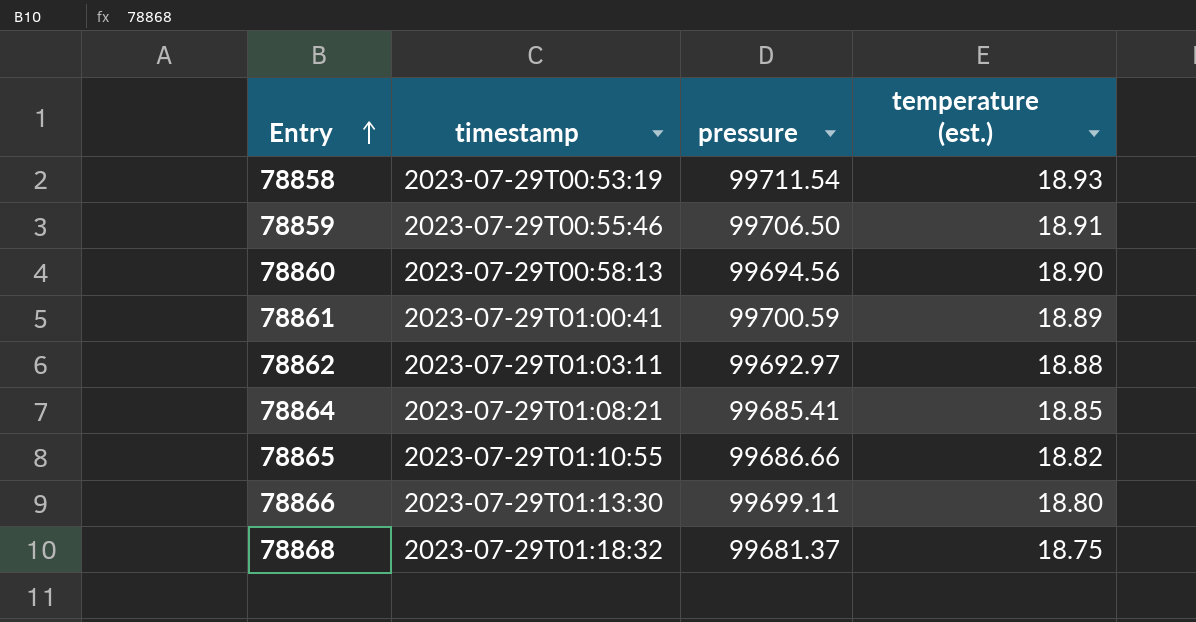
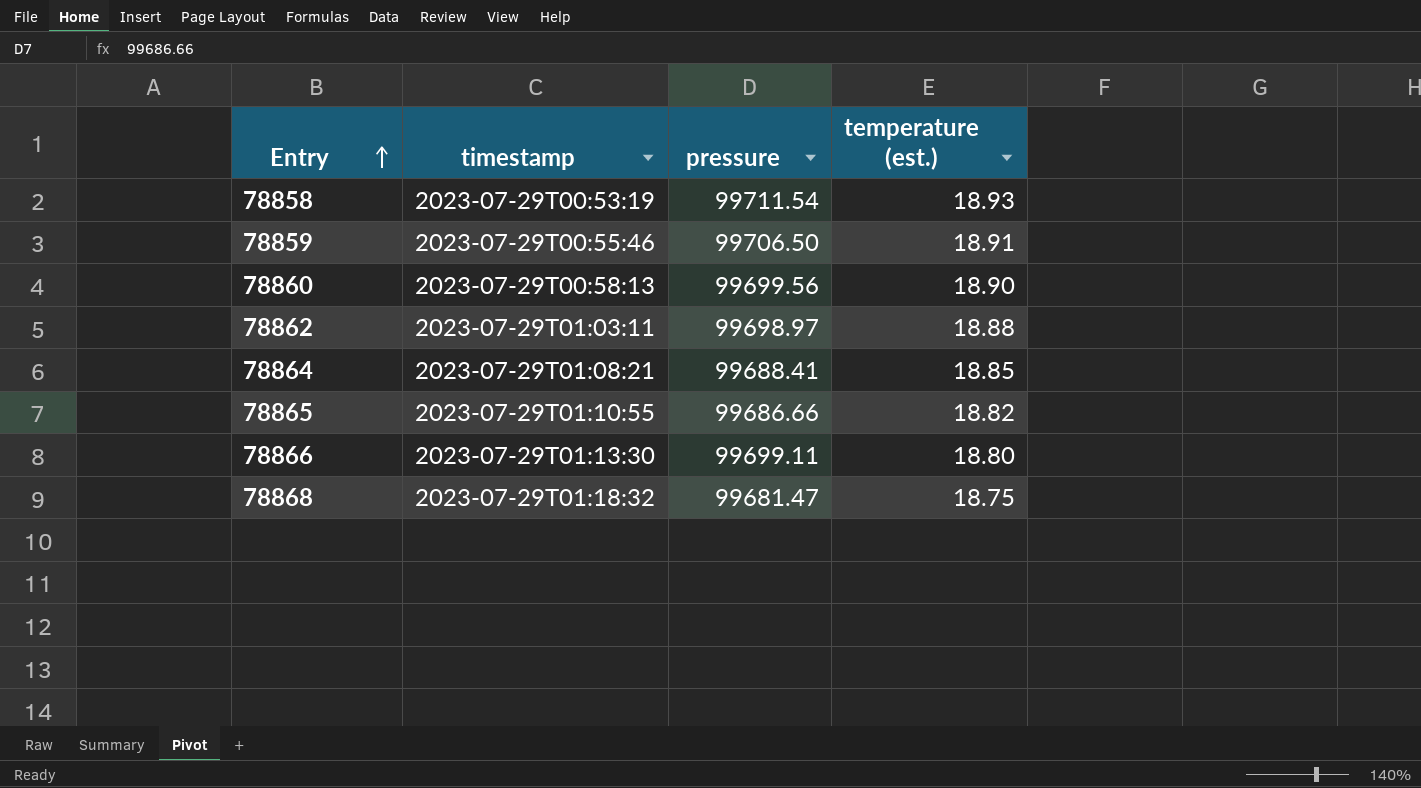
row 78861: 2023-07-29T01:00:41 | 99700.59 | 18.89 -> none
78860 | pressure: 99694.56 -> 99699.56
78862 | pressure: 99692.97 -> 99698.97
78864 | pressure: 99685.41 -> 99688.41
78868 | pressure: 99681.37 -> 99681.47

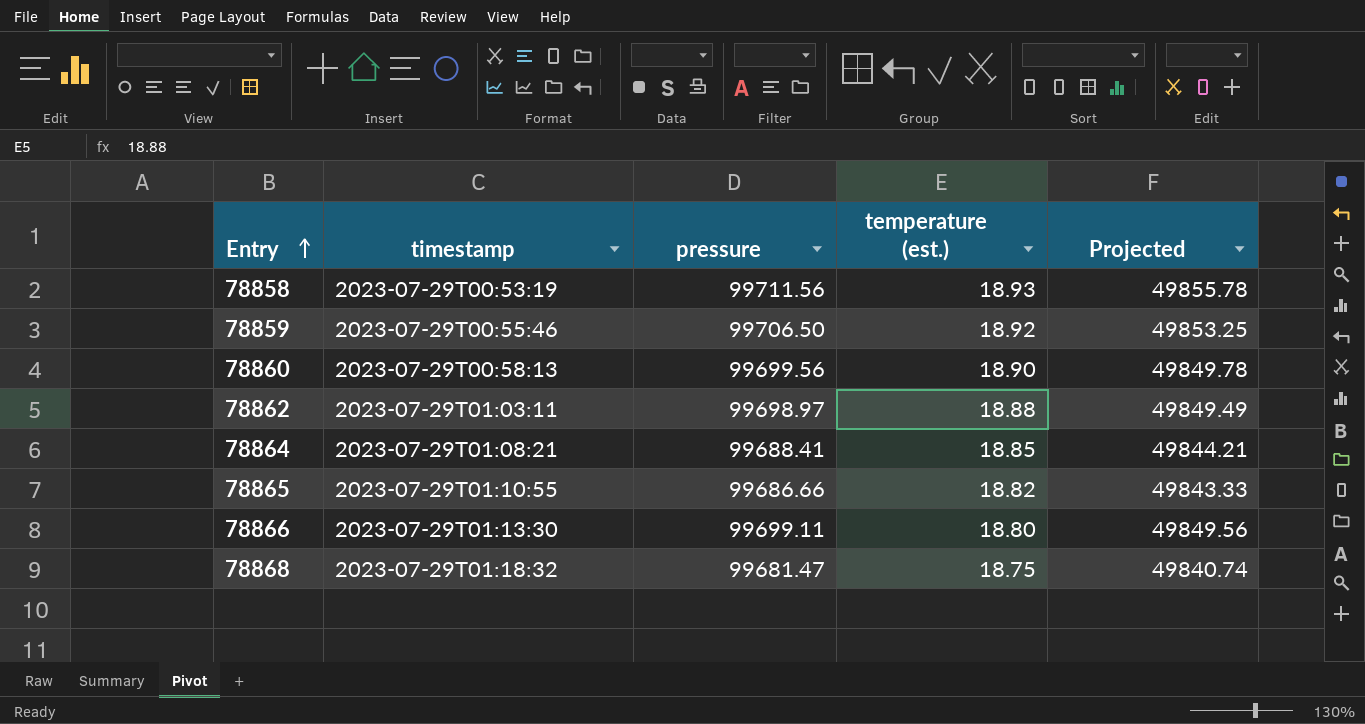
column Projected | formula: none -> [pressure] * 0.5
78858 | pressure: 99711.54 -> 99711.56
78859 | temperature (est.): 18.91 -> 18.92

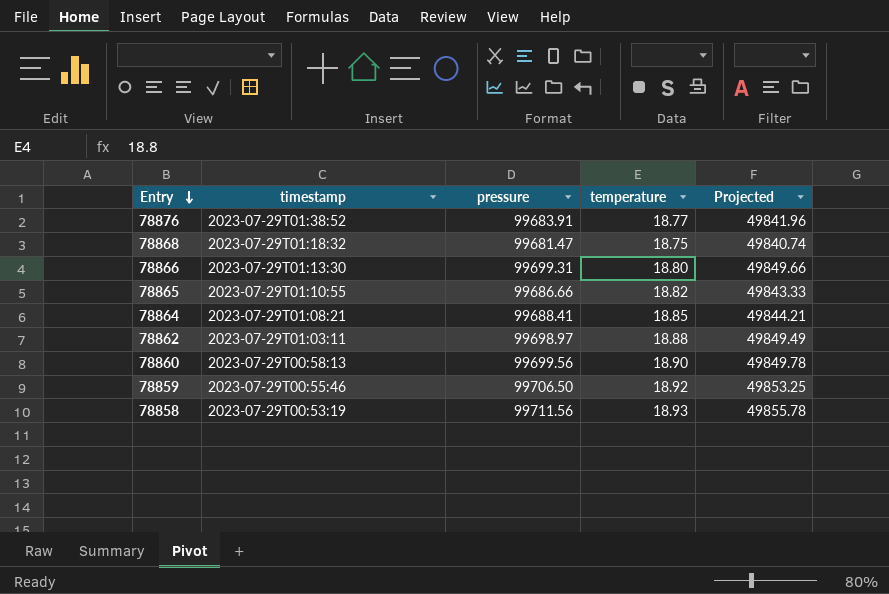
row order: Entry ascending -> Entry descending
column name: temperature (est.) -> temperature
row 78876: none -> 2023-07-29T01:38:52 | 99683.91 | 18.77 | 49841.96
78866 | pressure: 99699.11 -> 99699.31
78866 | Projected: 49849.56 -> 49849.66

